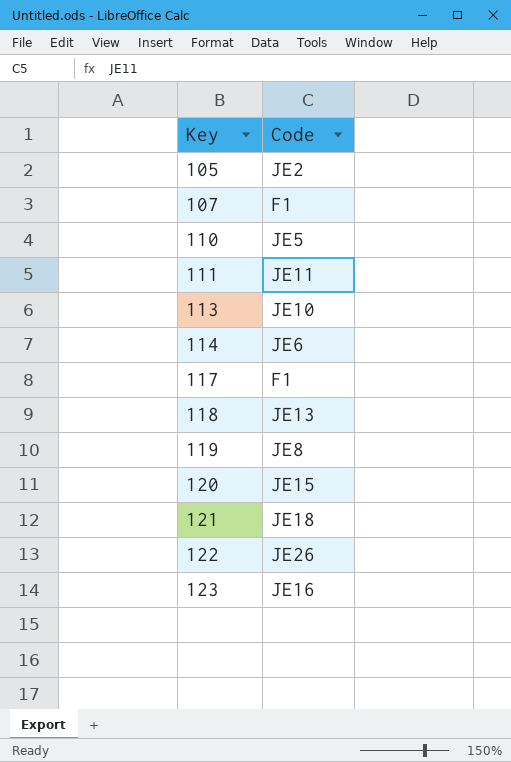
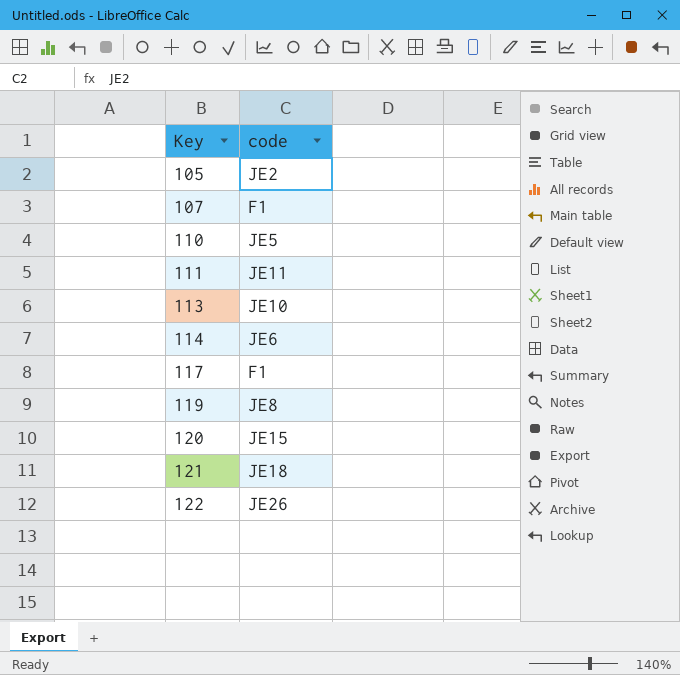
column name: Code -> code
row 118: JE13 -> none
row 123: JE16 -> none

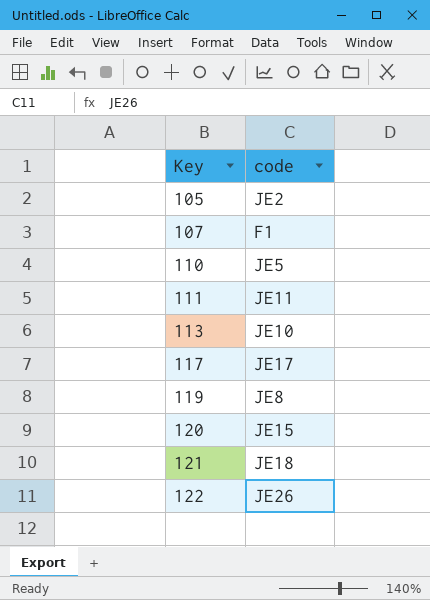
row 114: JE6 -> none
117 | code: F1 -> JE17

